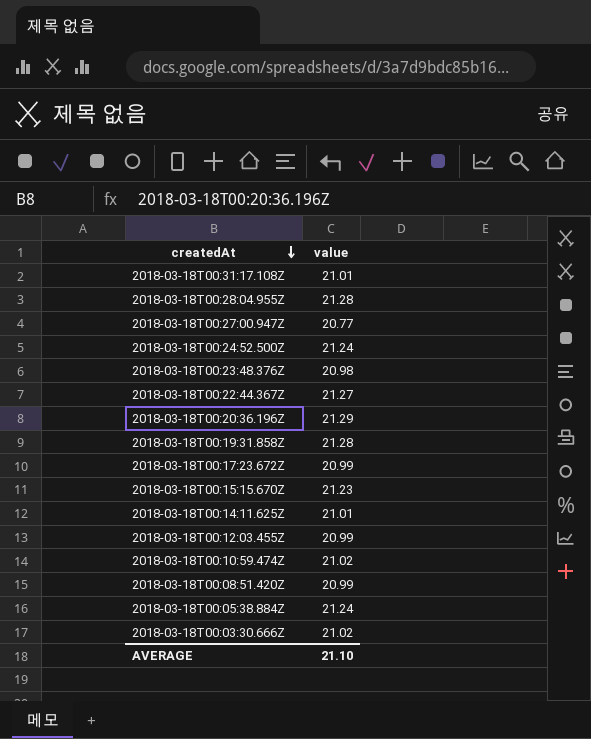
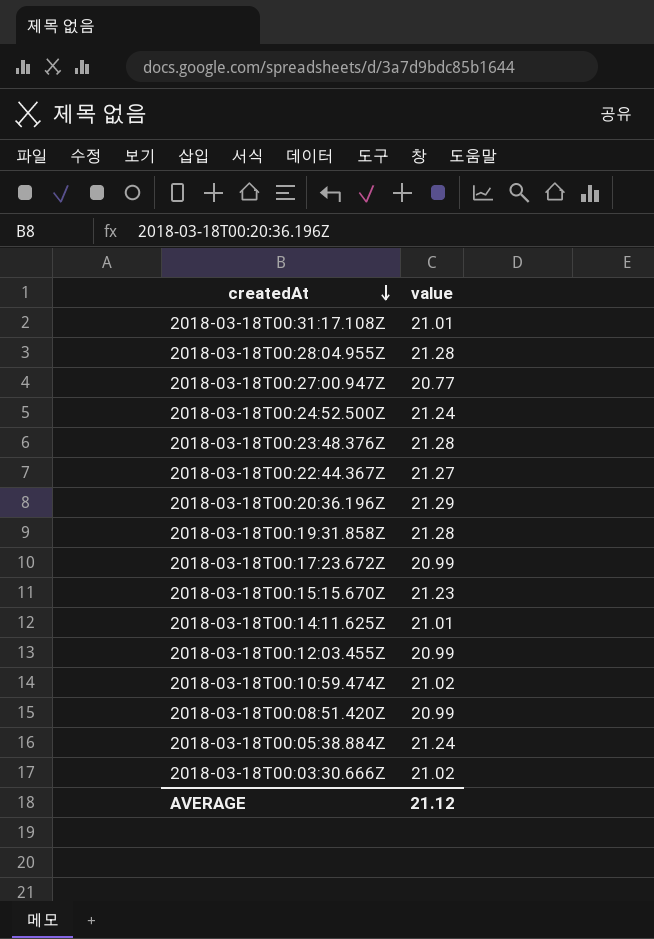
2018-03-18T00:23:48.376Z | value: 20.98 -> 21.28
AVERAGE | value: 21.10 -> 21.12

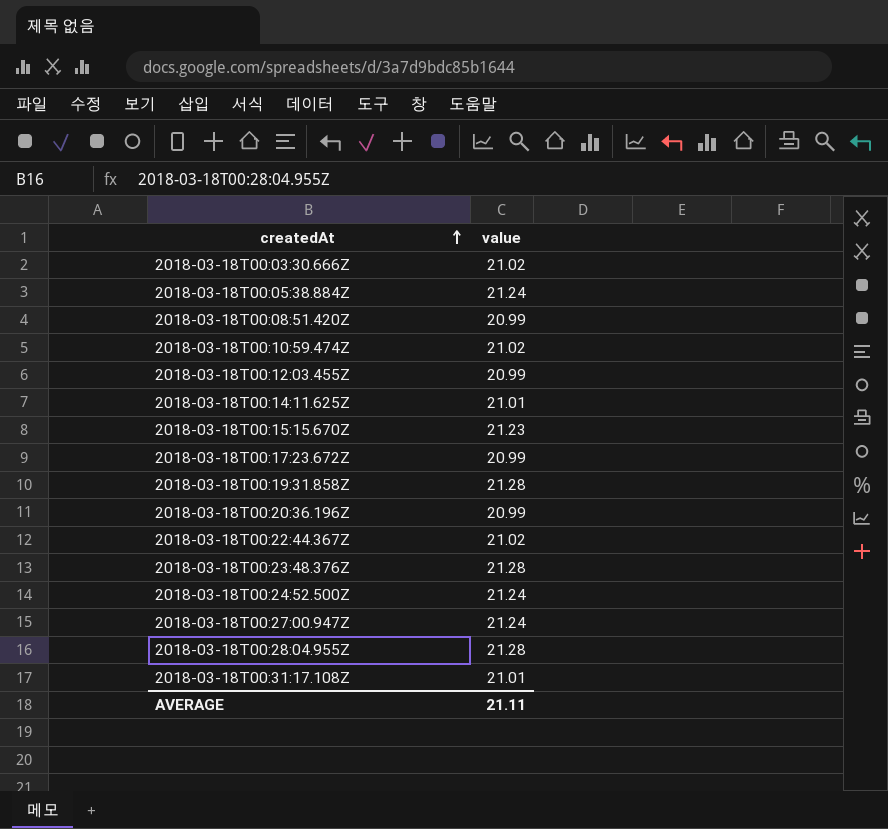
row order: createdAt descending -> createdAt ascending
2018-03-18T00:20:36.196Z | value: 21.29 -> 20.99
2018-03-18T00:22:44.367Z | value: 21.27 -> 21.02
2018-03-18T00:27:00.947Z | value: 20.77 -> 21.24
AVERAGE | value: 21.12 -> 21.11

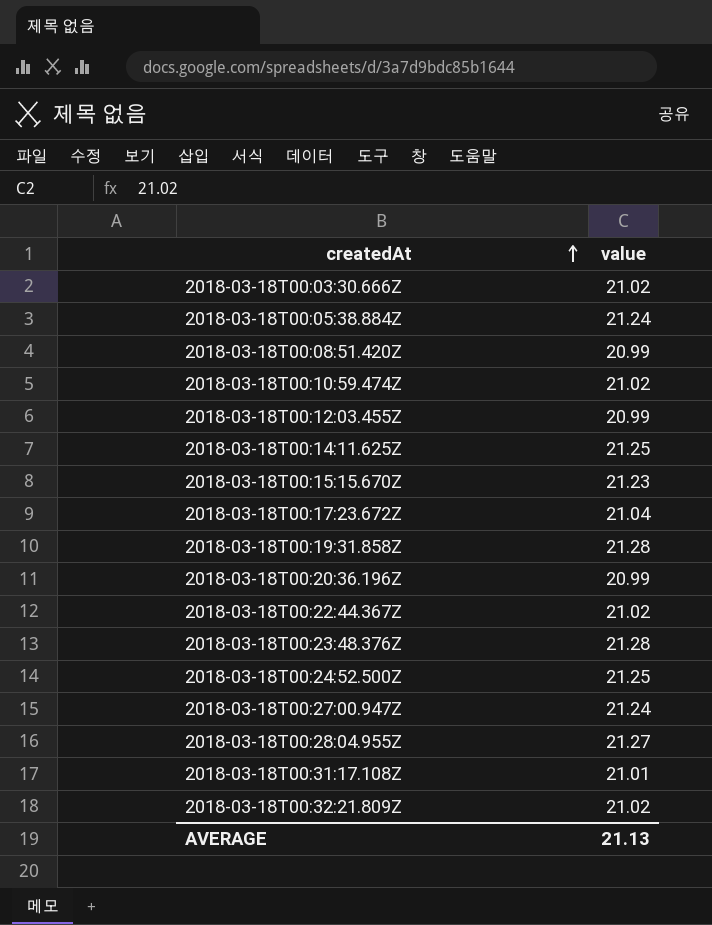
2018-03-18T00:14:11.625Z | value: 21.01 -> 21.25
2018-03-18T00:17:23.672Z | value: 20.99 -> 21.04
2018-03-18T00:24:52.500Z | value: 21.24 -> 21.25
2018-03-18T00:28:04.955Z | value: 21.28 -> 21.27
row 2018-03-18T00:32:21.809Z: none -> 21.02
AVERAGE | value: 21.11 -> 21.13

